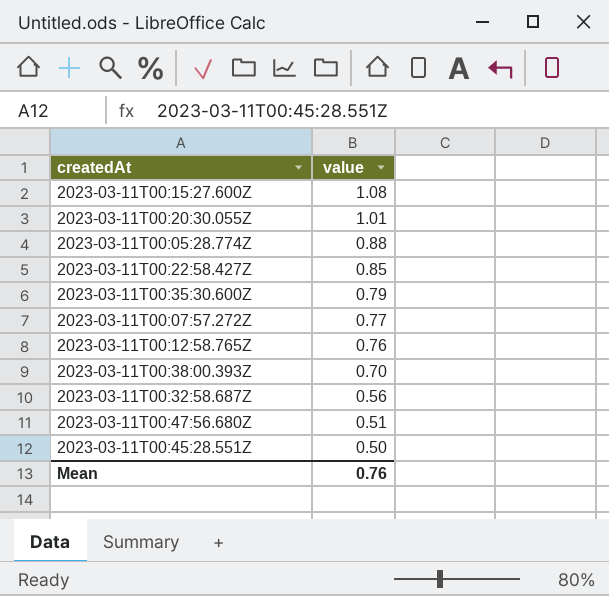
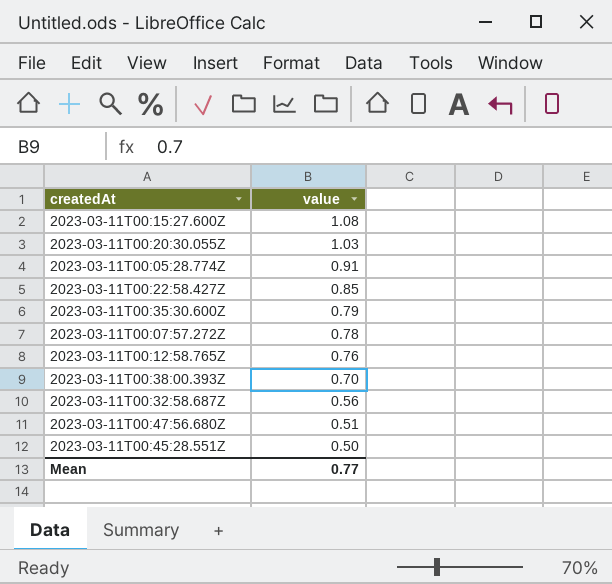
2023-03-11T00:20:30.055Z | value: 1.01 -> 1.03
2023-03-11T00:05:28.774Z | value: 0.88 -> 0.91
2023-03-11T00:07:57.272Z | value: 0.77 -> 0.78
Mean | value: 0.76 -> 0.77

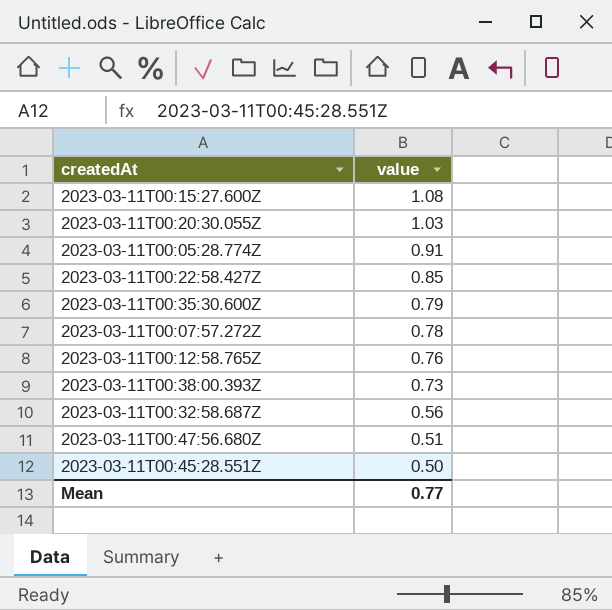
2023-03-11T00:38:00.393Z | value: 0.70 -> 0.73

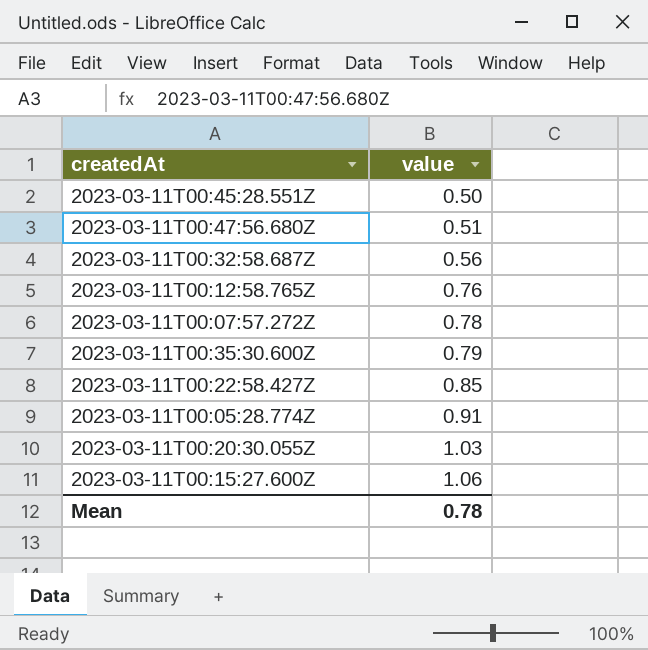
row order: value descending -> value ascending
row 2023-03-11T00:38:00.393Z: 0.73 -> none
2023-03-11T00:15:27.600Z | value: 1.08 -> 1.06
Mean | value: 0.77 -> 0.78

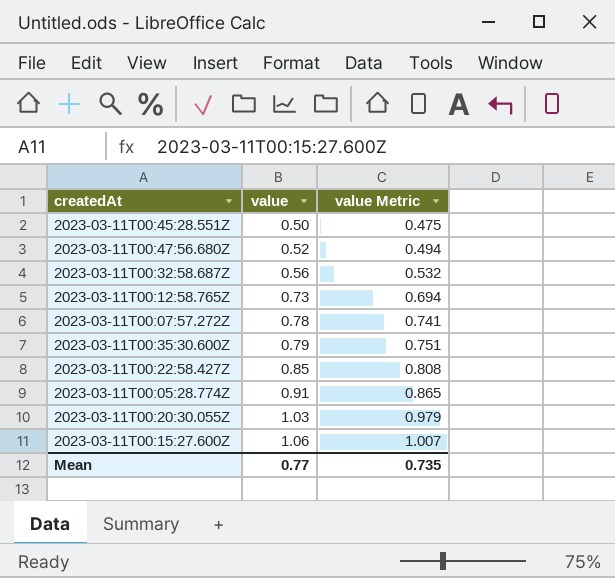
column value Metric | formula: none -> [value] * 0.95
2023-03-11T00:47:56.680Z | value: 0.51 -> 0.52
2023-03-11T00:12:58.765Z | value: 0.76 -> 0.73
Mean | value: 0.78 -> 0.77

